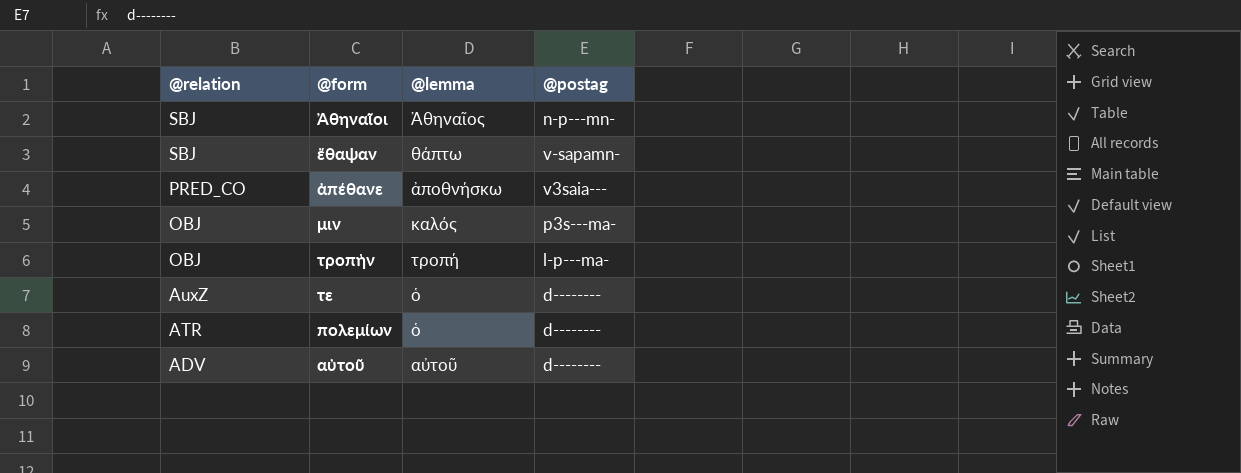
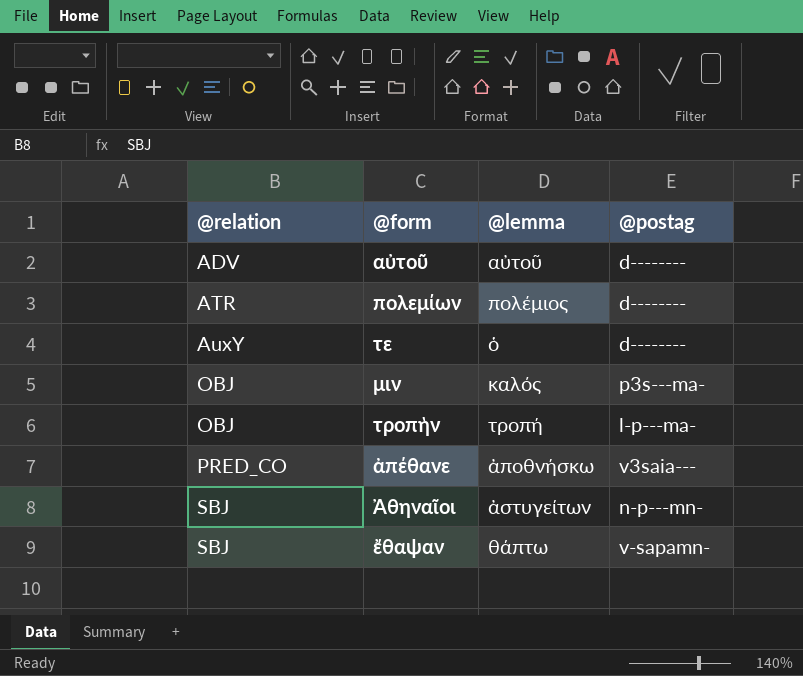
row order: @relation descending -> @relation ascending
πολεμίων | @lemma: ὁ -> πολέμιος
τε | @relation: AuxZ -> AuxY
Ἀθηναῖοι | @lemma: Ἀθηναῖος -> ἀστυγείτων

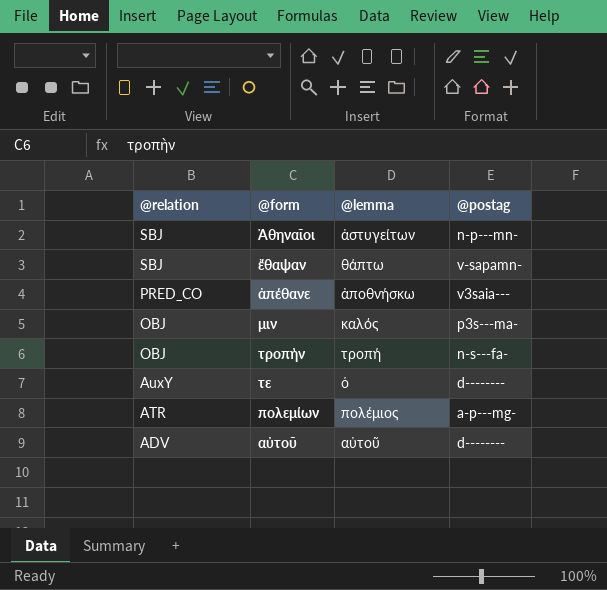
row order: @relation ascending -> @relation descending
τροπὴν | @postag: l-p---ma- -> n-s---fa-
πολεμίων | @postag: d-------- -> a-p---mg-

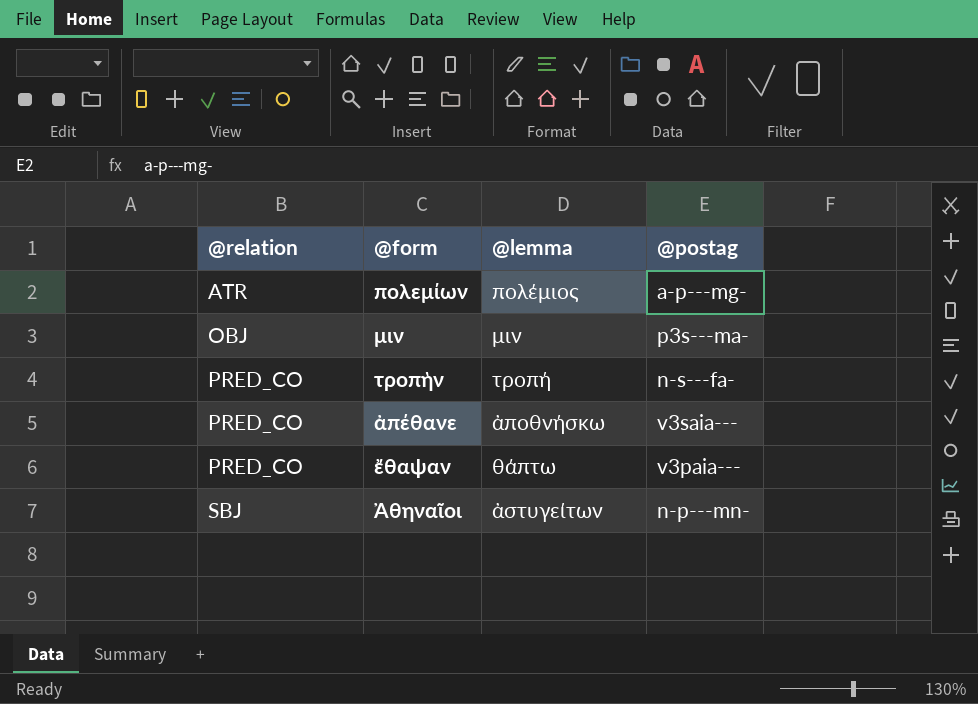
row order: @relation descending -> @relation ascending
row τε: AuxY | ὁ | d-------- -> none
row αὐτοῦ: ADV | αὐτοῦ | d-------- -> none
μιν | @lemma: καλός -> μιν
τροπὴν | @relation: OBJ -> PRED_CO
ἔθαψαν | @relation: SBJ -> PRED_CO
ἔθαψαν | @postag: v-sapamn- -> v3paia---

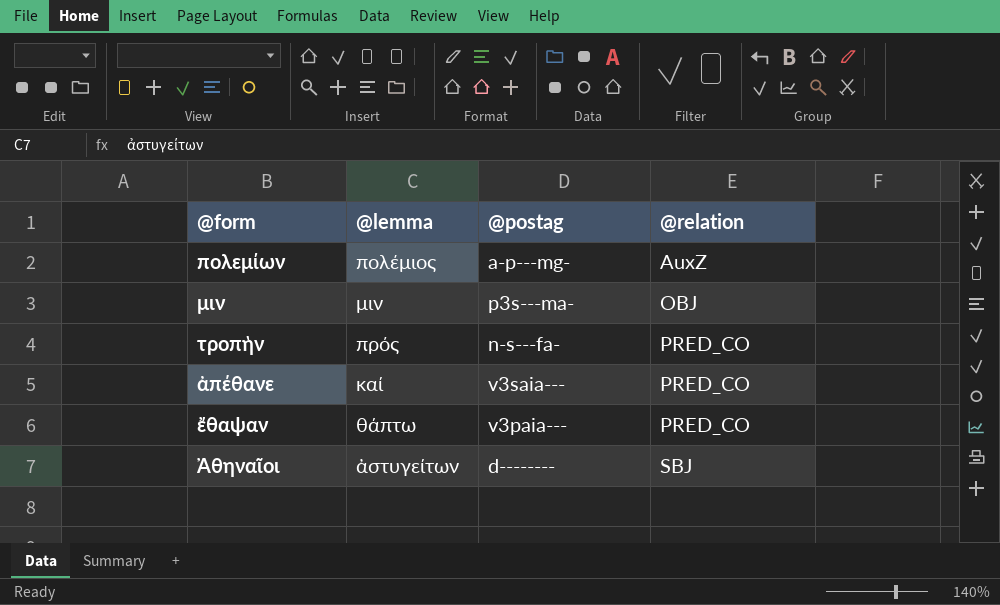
column @relation | position: 1 -> 4
πολεμίων | @relation: ATR -> AuxZ
τροπὴν | @lemma: τροπή -> πρός
ἀπέθανε | @lemma: ἀποθνήσκω -> καί
Ἀθηναῖοι | @postag: n-p---mn- -> d--------

